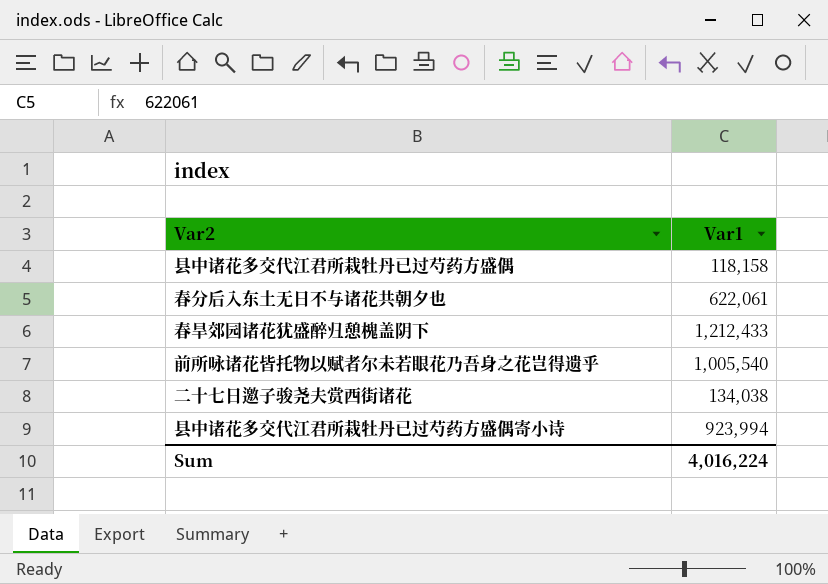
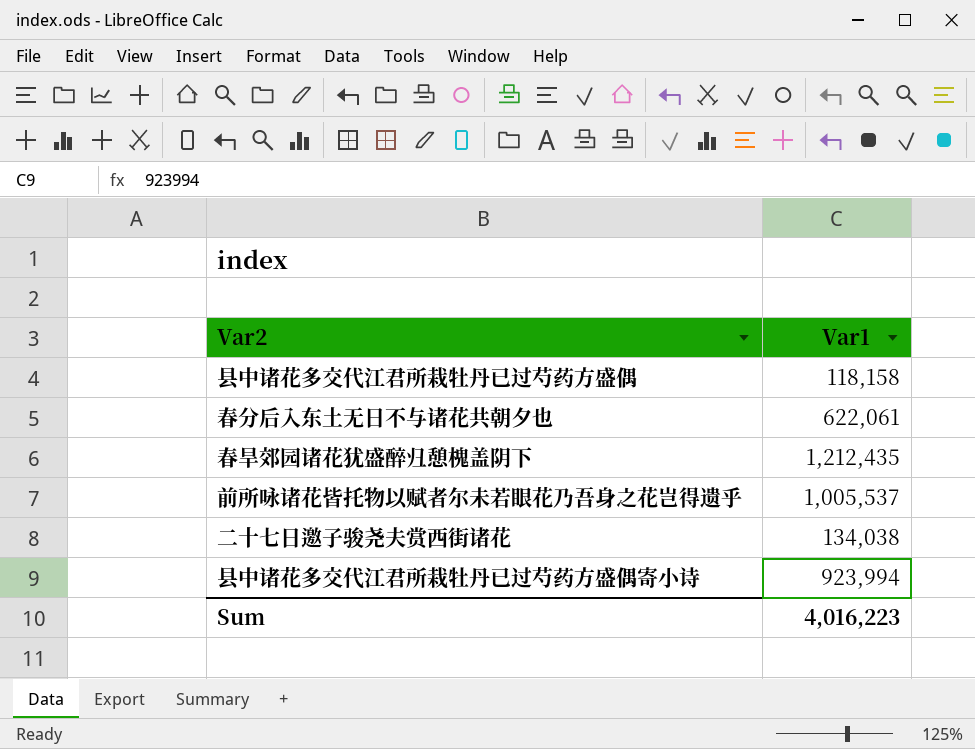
春旱郊园诸花犹盛醉归憩槐盖阴下 | Var1: 1,212,433 -> 1,212,435
前所咏诸花皆托物以赋者尔未若眼花乃吾身之花岂得遗乎 | Var1: 1,005,540 -> 1,005,537
Sum | Var1: 4,016,224 -> 4,016,223

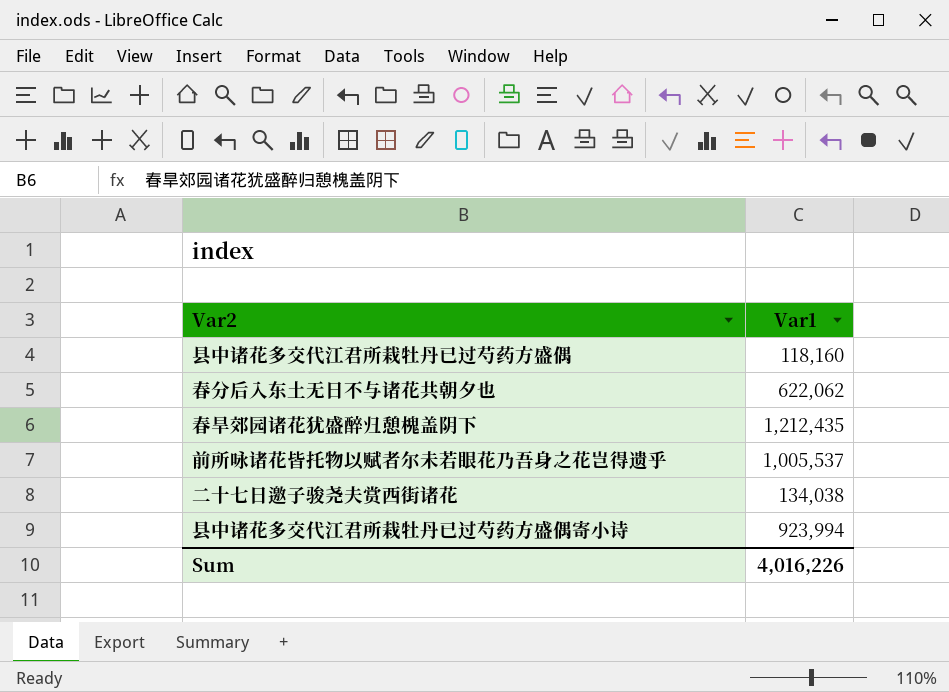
县中诸花多交代江君所栽牡丹已过芍药方盛偶 | Var1: 118,158 -> 118,160
春分后入东土无日不与诸花共朝夕也 | Var1: 622,061 -> 622,062
Sum | Var1: 4,016,223 -> 4,016,226

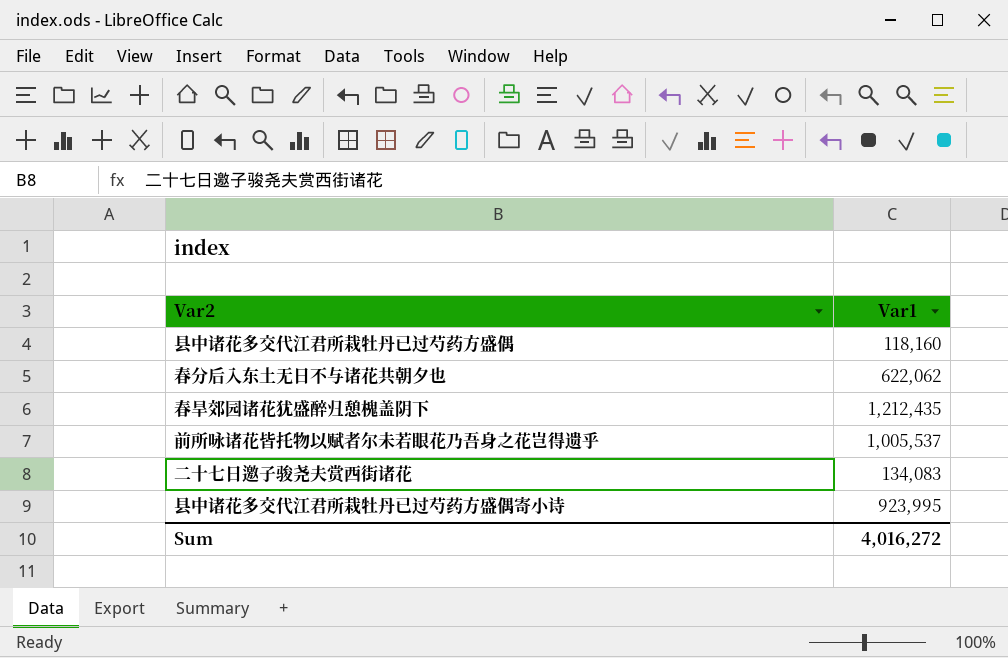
二十七日邀子骏尧夫赏西街诸花 | Var1: 134,038 -> 134,083
县中诸花多交代江君所栽牡丹已过芍药方盛偶寄小诗 | Var1: 923,994 -> 923,995
Sum | Var1: 4,016,226 -> 4,016,272

